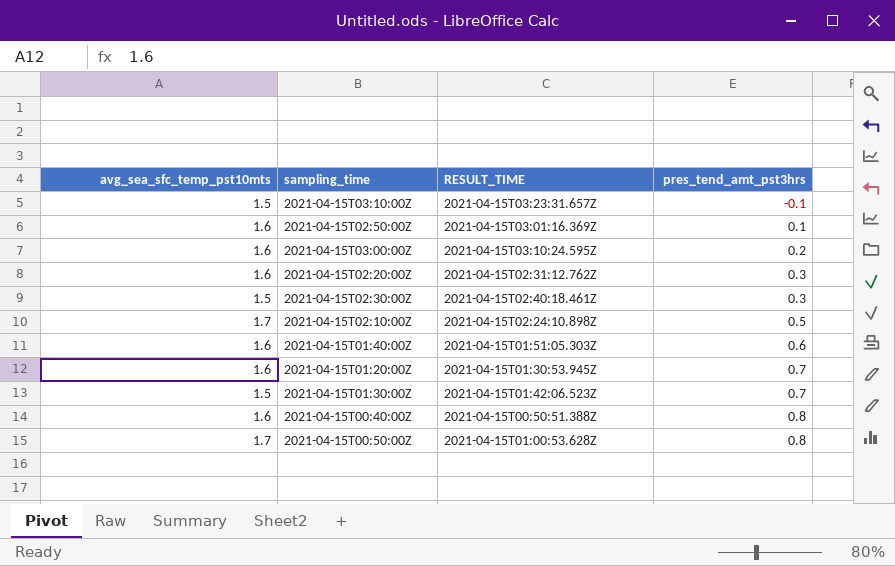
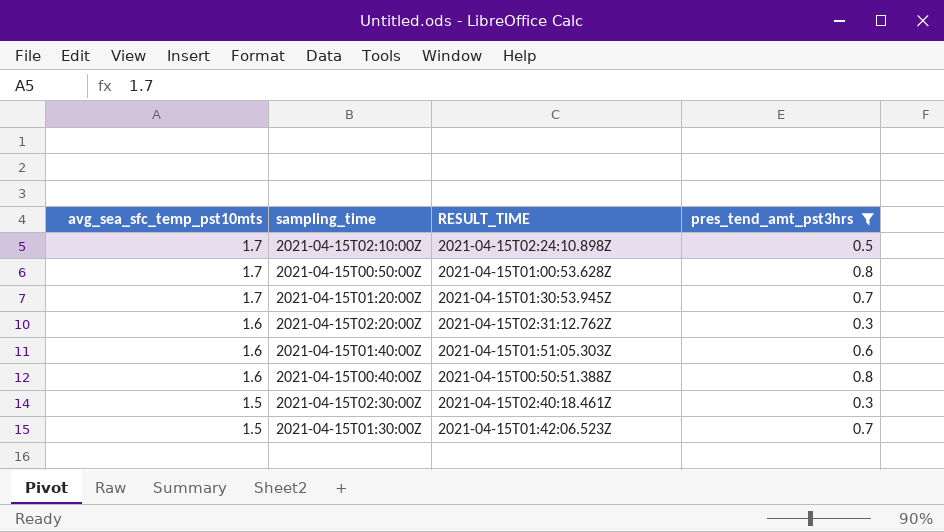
filter: none -> pres_tend_amt_pst3hrs >= 0.3
row order: pres_tend_amt_pst3hrs ascending -> avg_sea_sfc_temp_pst10mts descending
2021-04-15T01:20:00Z | avg_sea_sfc_temp_pst10mts: 1.6 -> 1.7

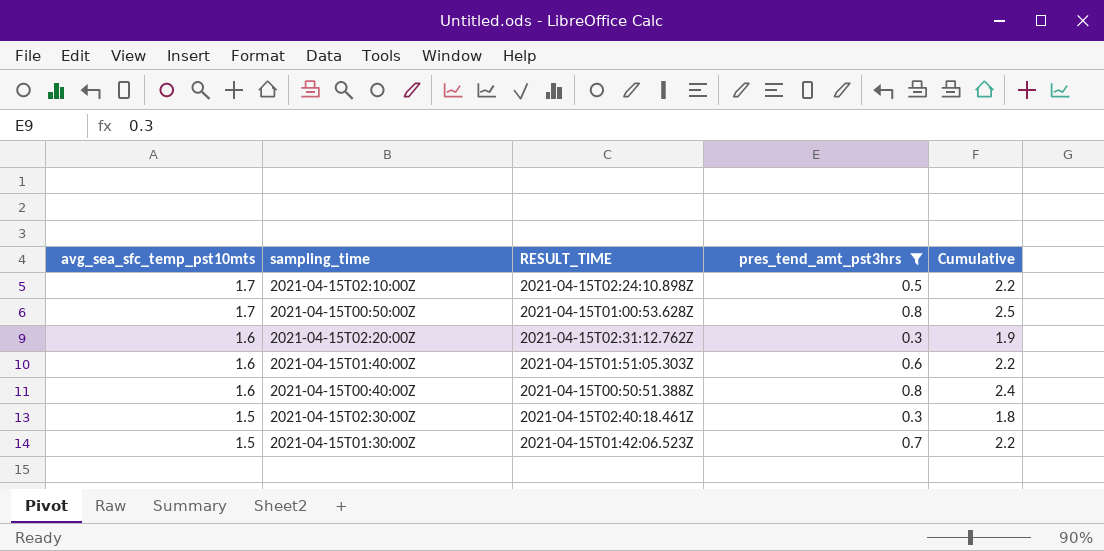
column Cumulative | formula: none -> [avg_sea_sfc_temp_pst10mts] + [pres_tend_amt_pst3hrs]
row 2021-04-15T01:20:00Z: 1.7 | 2021-04-15T01:30:53.945Z | 0.7 -> none

